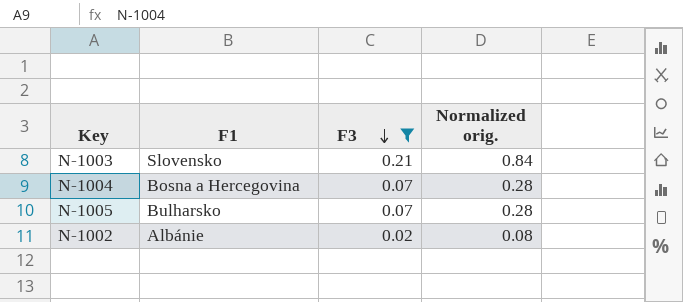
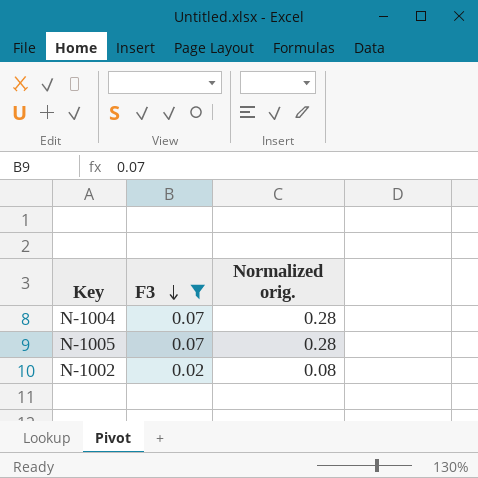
column F1 | position: 2 -> none
row N-1003: Slovensko | 0.21 | 0.84 -> none

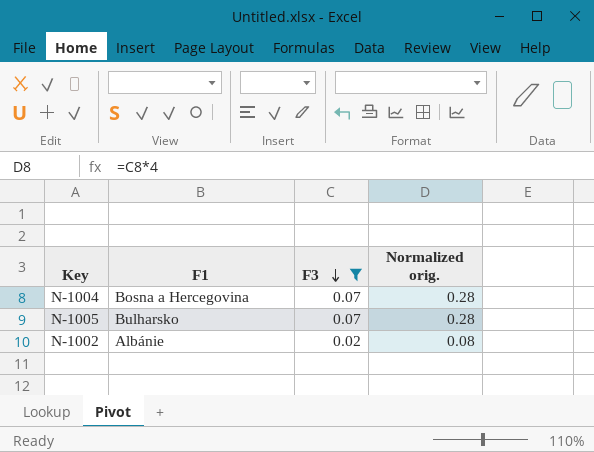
column F1 | position: none -> 2

